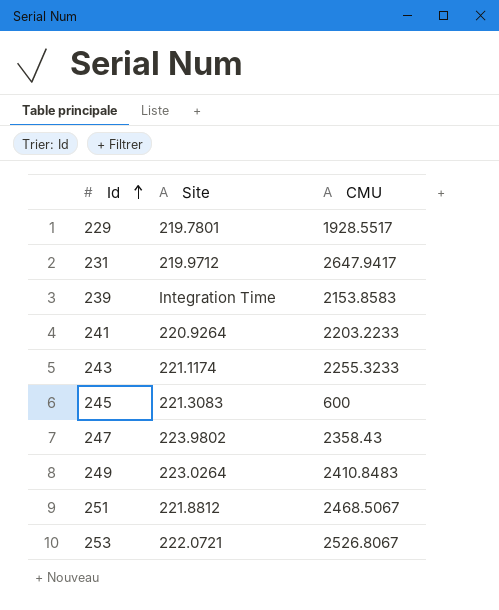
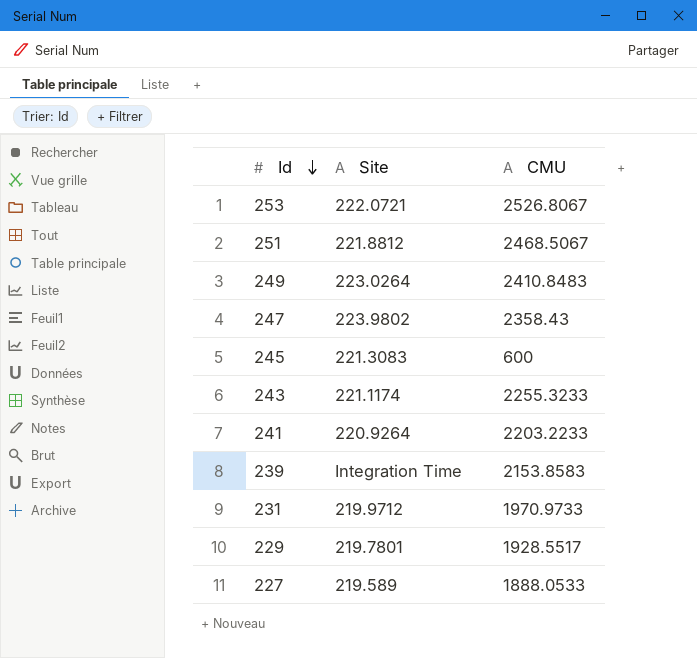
row order: Id ascending -> Id descending
231 | CMU: 2647.9417 -> 1970.9733
row 227: none -> 219.589 | 1888.0533

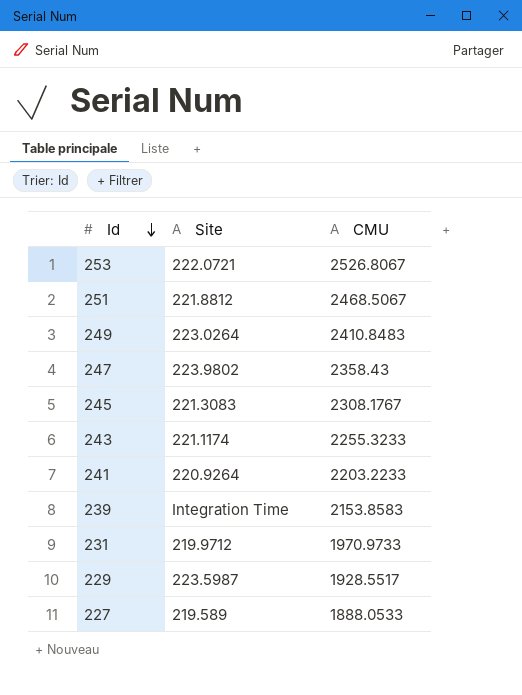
245 | CMU: 600 -> 2308.1767
229 | Site: 219.7801 -> 223.5987

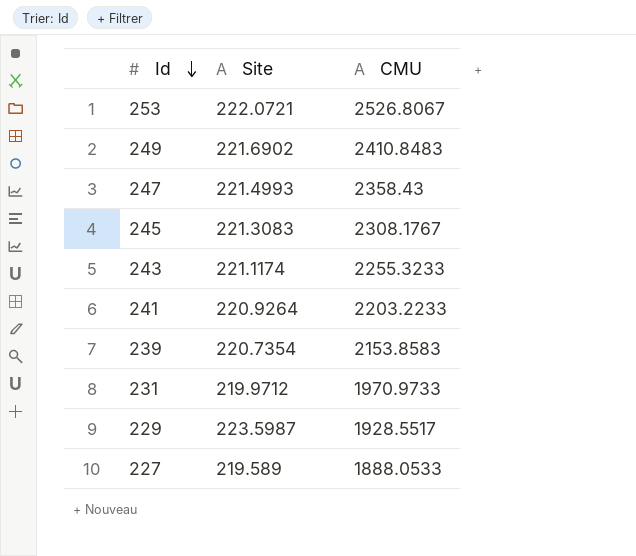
row 251: 221.8812 | 2468.5067 -> none
249 | Site: 223.0264 -> 221.6902
247 | Site: 223.9802 -> 221.4993
239 | Site: Integration Time -> 220.7354

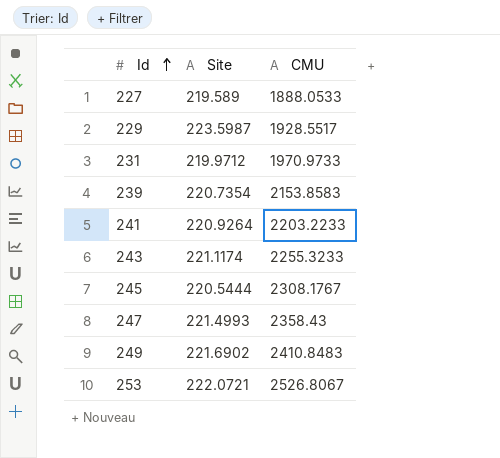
row order: Id descending -> Id ascending
245 | Site: 221.3083 -> 220.5444

